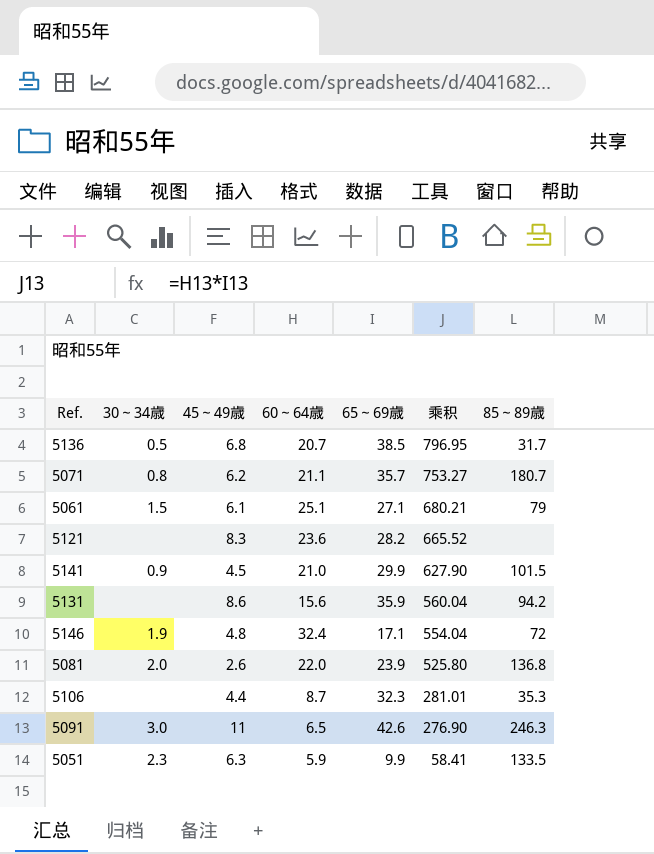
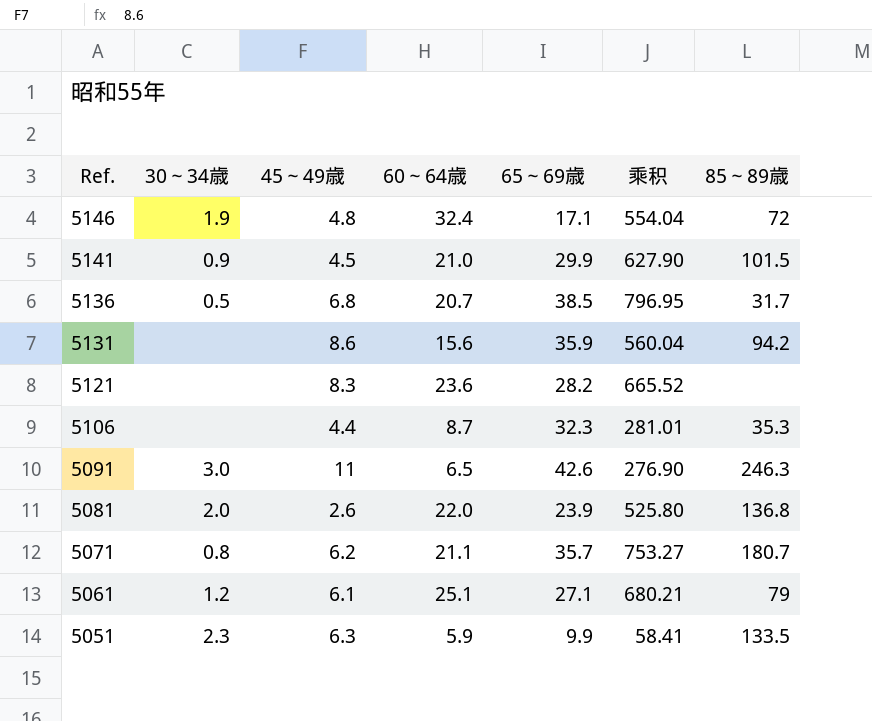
row order: 乘积 descending -> Ref. descending
5061 | 30～34歳: 1.5 -> 1.2

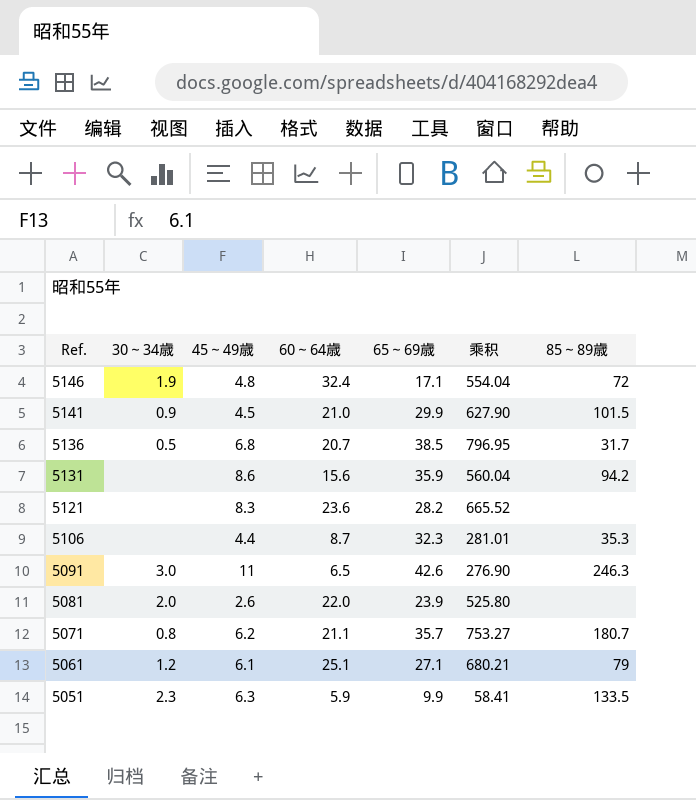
5081 | 85～89歳: 136.8 -> none

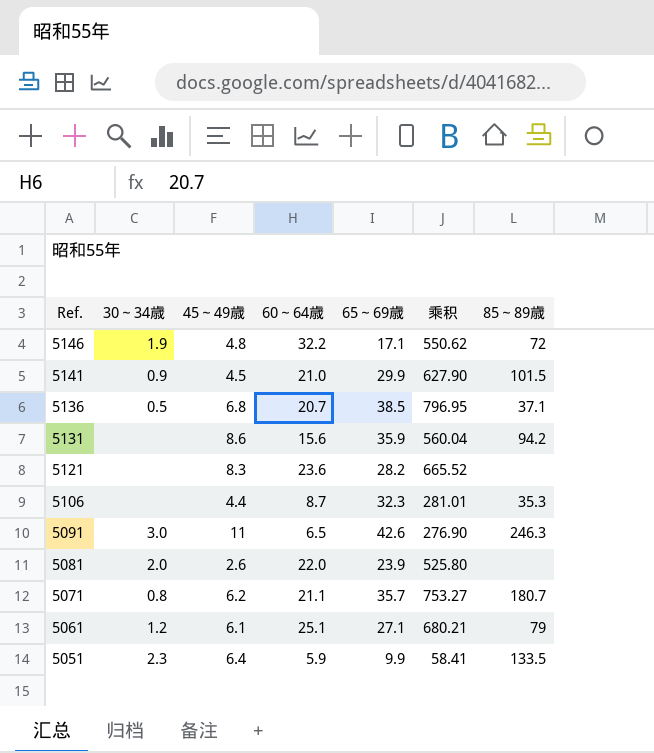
5146 | 60～64歳: 32.4 -> 32.2
5146 | 乘积: 554.04 -> 550.62
5136 | 85～89歳: 31.7 -> 37.1
5051 | 45～49歳: 6.3 -> 6.4

